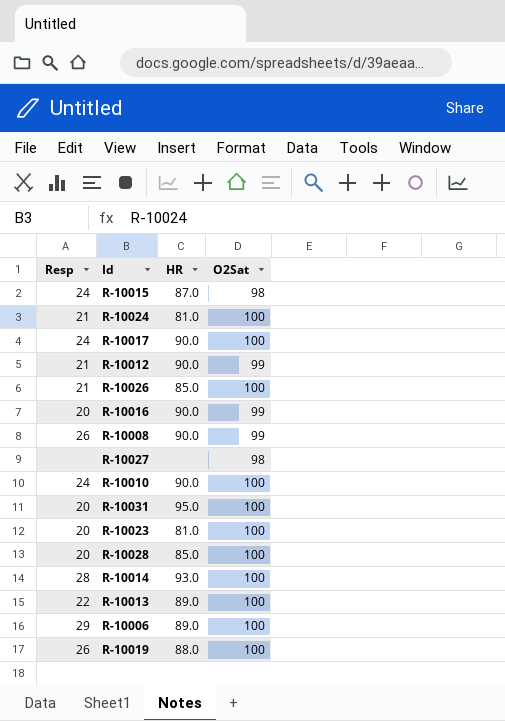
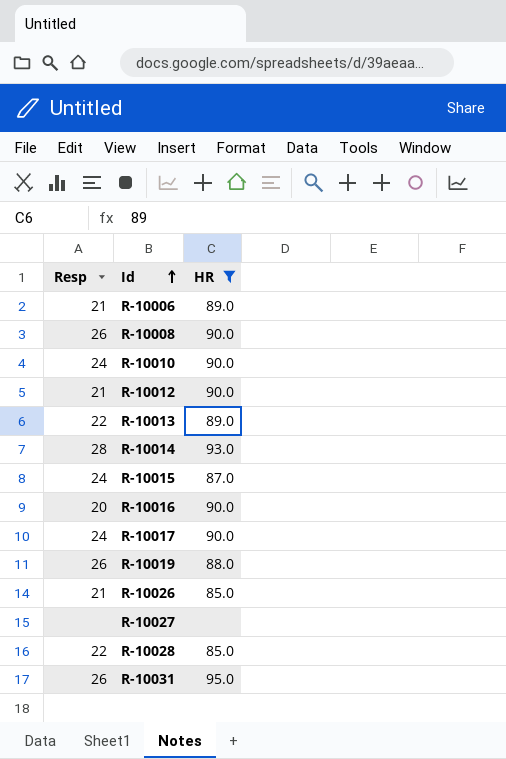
filter: none -> HR != 81.0
row order: none -> Id ascending
column O2Sat | position: 4 -> none
R-10006 | Resp: 29 -> 21
R-10028 | Resp: 20 -> 22
R-10031 | Resp: 20 -> 26

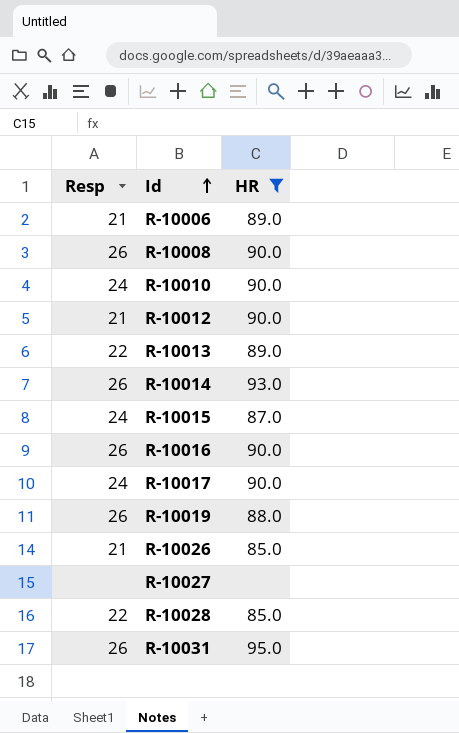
R-10014 | Resp: 28 -> 26
R-10016 | Resp: 20 -> 26

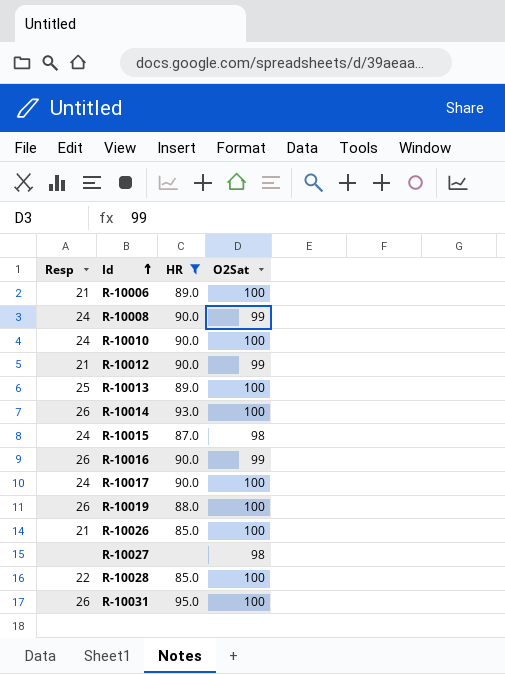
column O2Sat | position: none -> 4
R-10008 | Resp: 26 -> 24
R-10013 | Resp: 22 -> 25

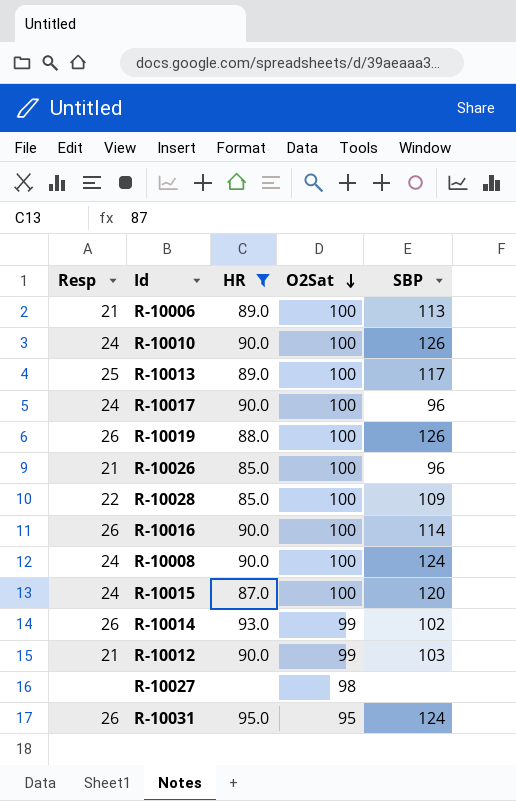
row order: Id ascending -> O2Sat descending
column SBP | position: none -> 5
R-10016 | O2Sat: 99 -> 100
R-10008 | O2Sat: 99 -> 100
R-10015 | O2Sat: 98 -> 100
R-10014 | O2Sat: 100 -> 99
R-10031 | O2Sat: 100 -> 95

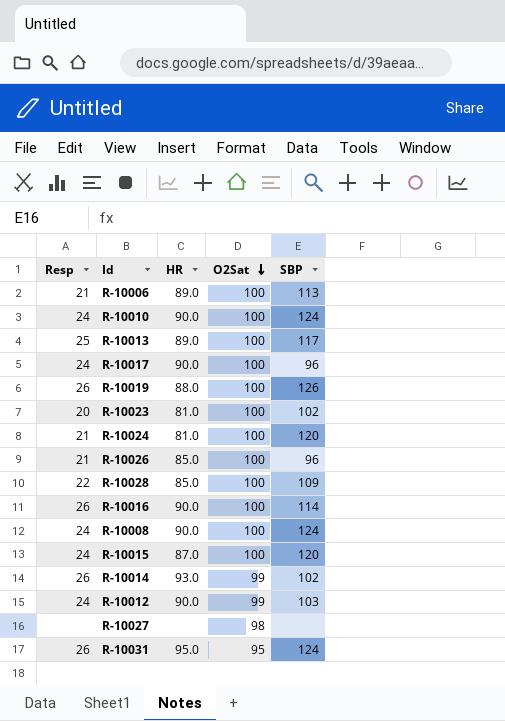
filter: HR != 81.0 -> none
R-10010 | SBP: 126 -> 124
R-10012 | Resp: 21 -> 24

